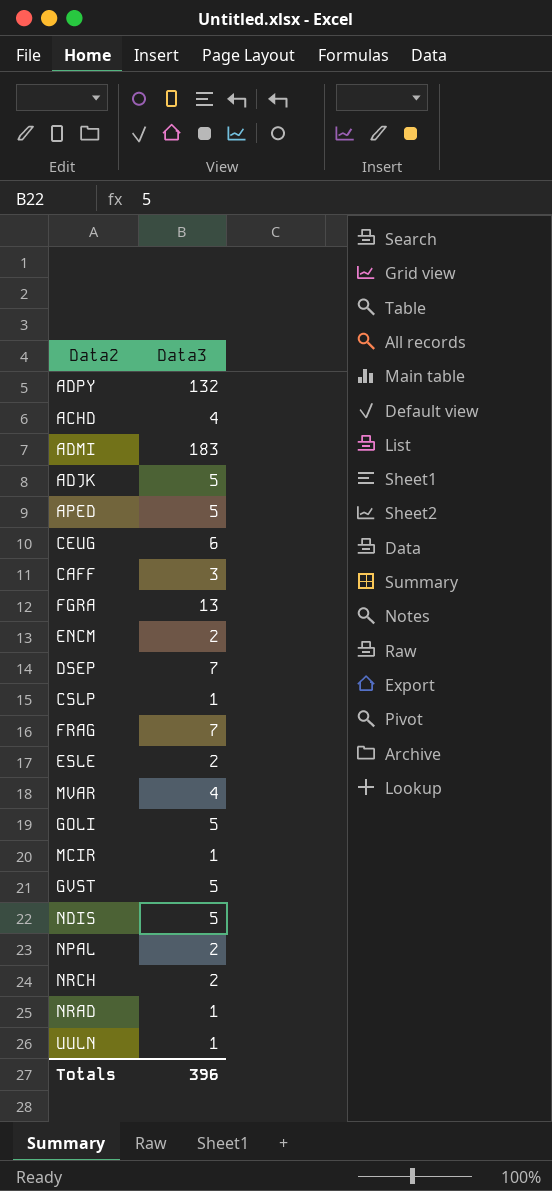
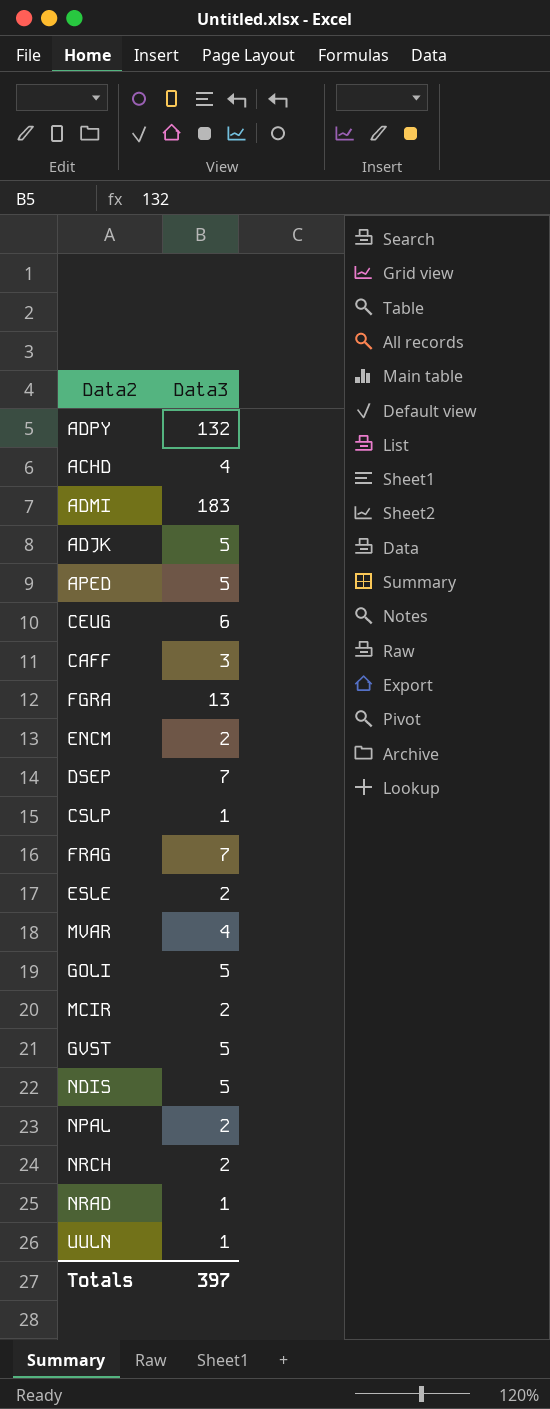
MCIR | Data3: 1 -> 2
Totals | Data3: 396 -> 397

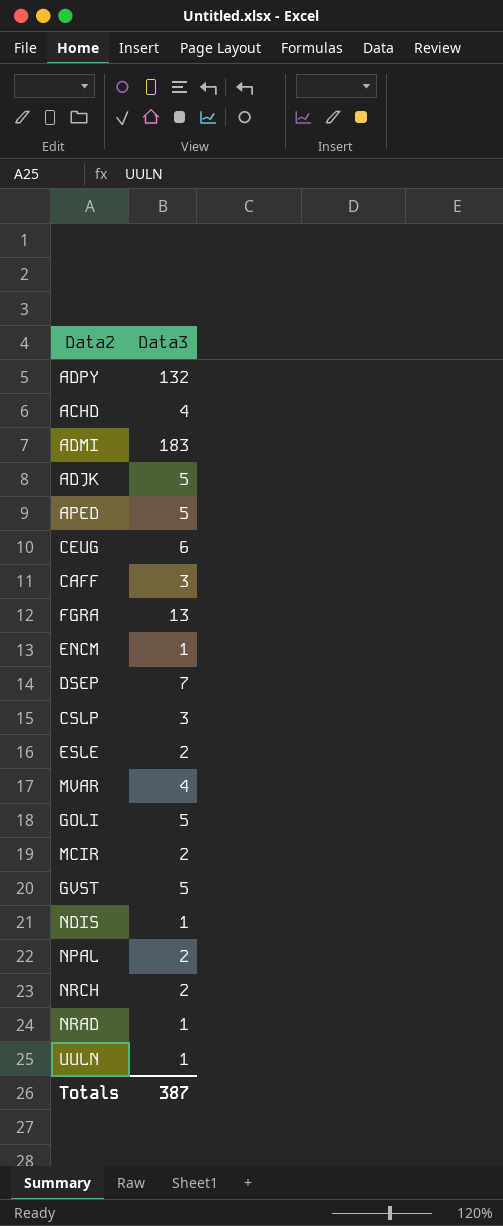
row FRAG: 7 -> none
ENCM | Data3: 2 -> 1
CSLP | Data3: 1 -> 3
NDIS | Data3: 5 -> 1
Totals | Data3: 397 -> 387

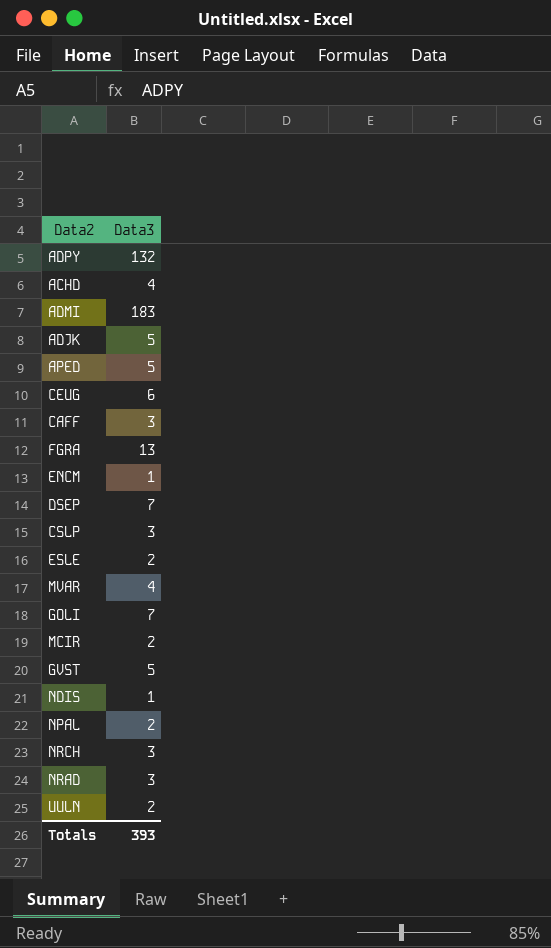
GOLI | Data3: 5 -> 7
NRCH | Data3: 2 -> 3
NRAD | Data3: 1 -> 3
UULN | Data3: 1 -> 2
Totals | Data3: 387 -> 393

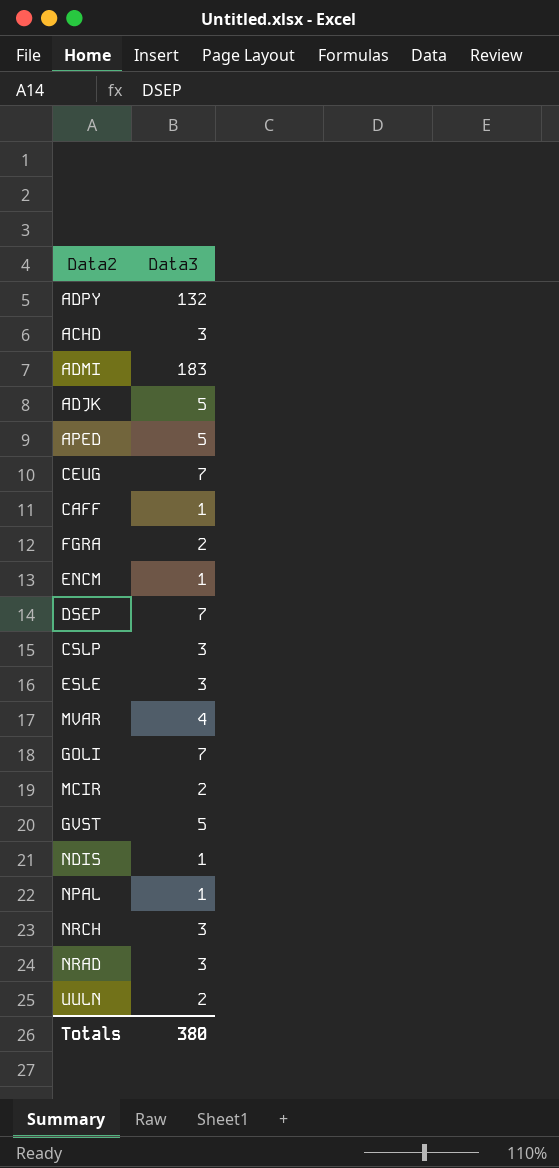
ACHD | Data3: 4 -> 3
CEUG | Data3: 6 -> 7
CAFF | Data3: 3 -> 1
FGRA | Data3: 13 -> 2
ESLE | Data3: 2 -> 3
NPAL | Data3: 2 -> 1
Totals | Data3: 393 -> 380

